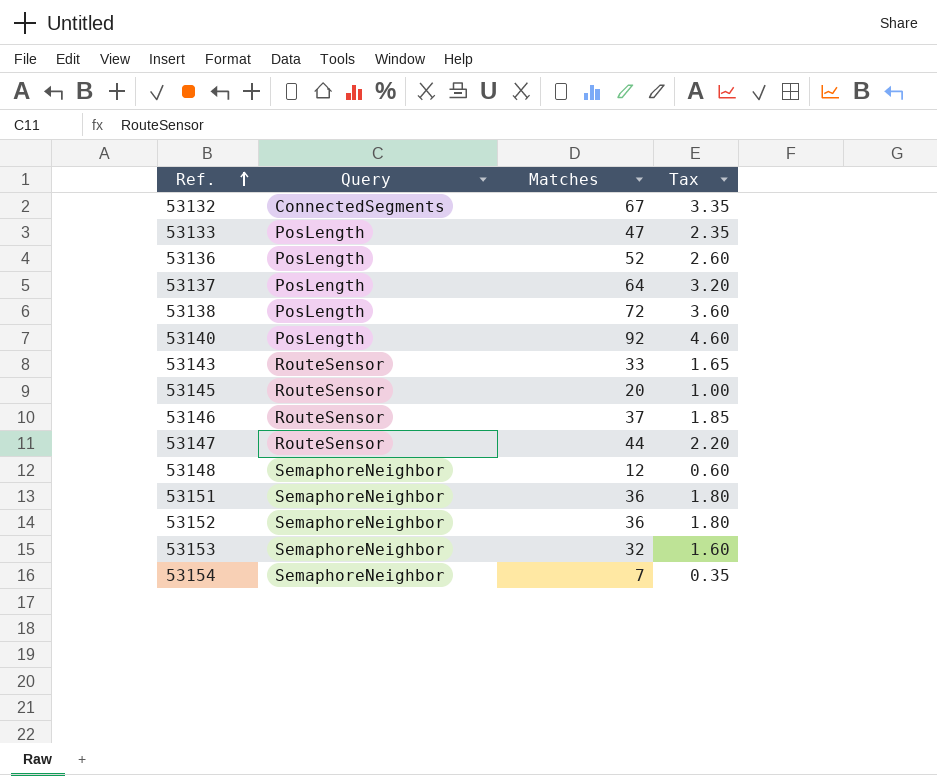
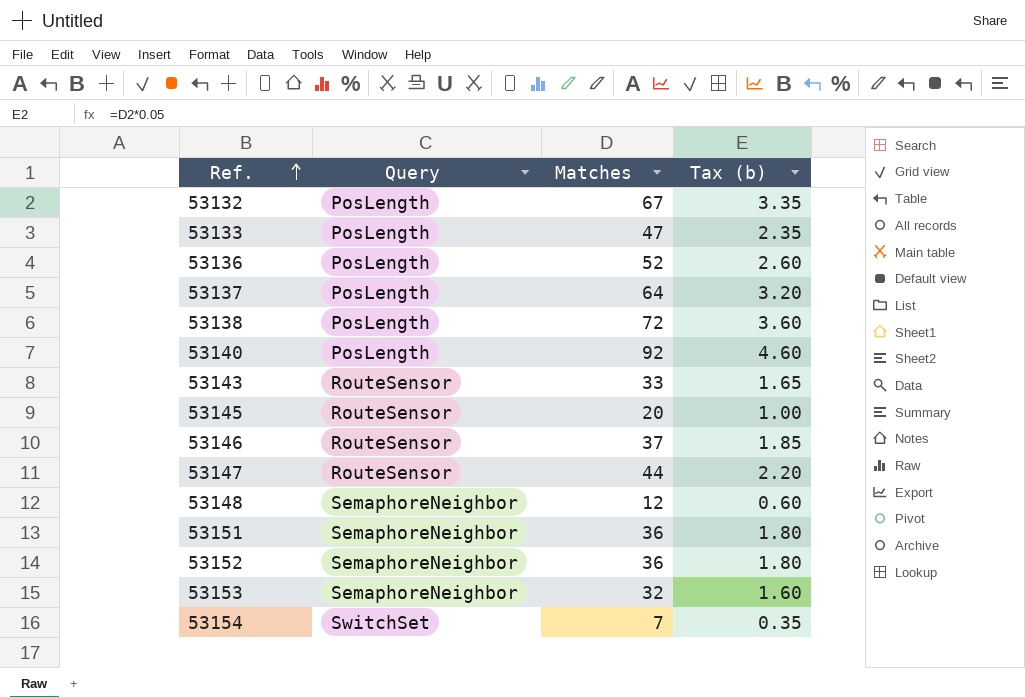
column name: Tax -> Tax (b)
53132 | Query: ConnectedSegments -> PosLength
53154 | Query: SemaphoreNeighbor -> SwitchSet

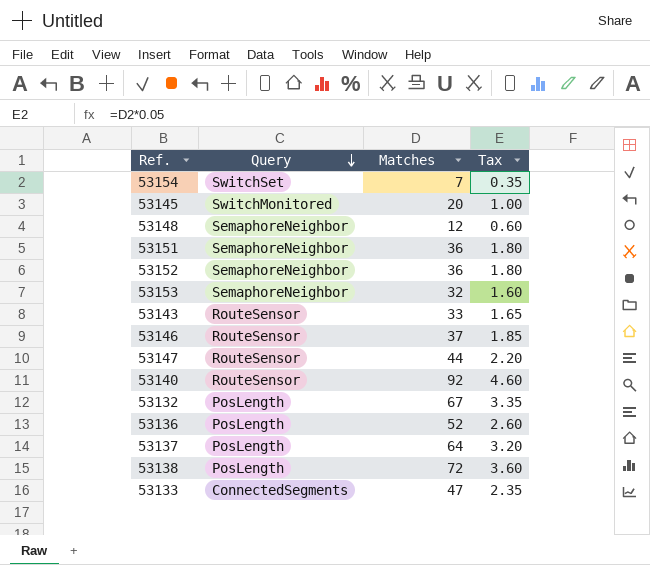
row order: Ref. ascending -> Query descending
column name: Tax (b) -> Tax
53145 | Query: RouteSensor -> SwitchMonitored
53140 | Query: PosLength -> RouteSensor
53133 | Query: PosLength -> ConnectedSegments

